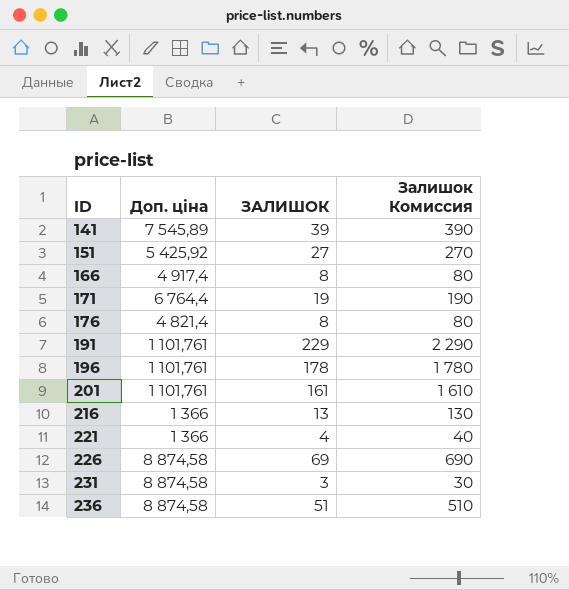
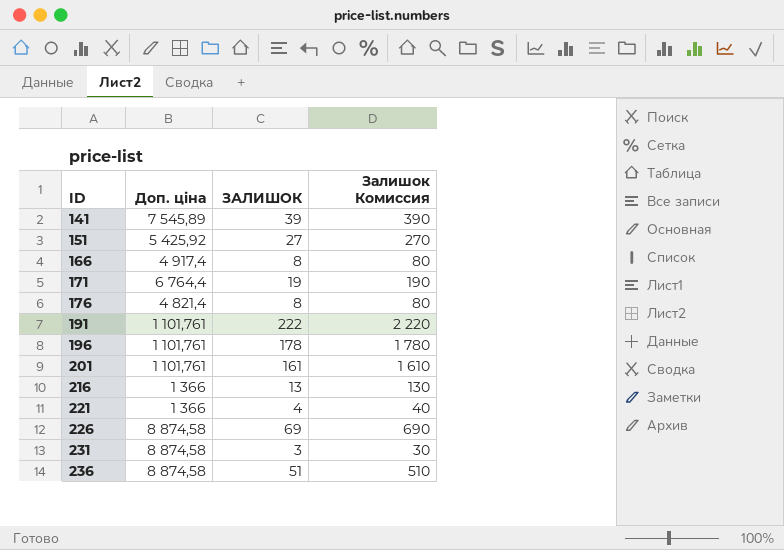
191 | ЗАЛИШОК: 229 -> 222
191 | Залишок Комиссия: 2 290 -> 2 220

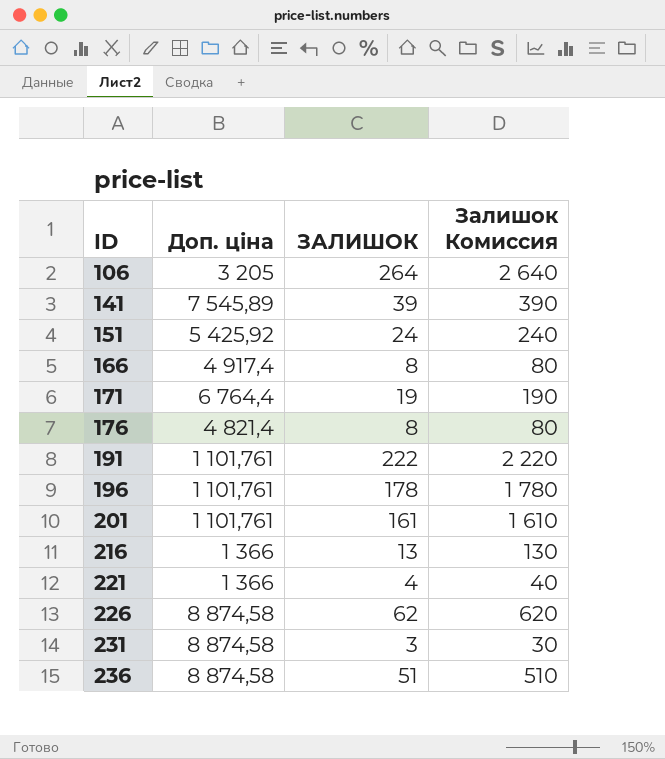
row 106: none -> 3 205 | 264 | 2 640
151 | ЗАЛИШОК: 27 -> 24
151 | Залишок Комиссия: 270 -> 240
226 | ЗАЛИШОК: 69 -> 62
226 | Залишок Комиссия: 690 -> 620

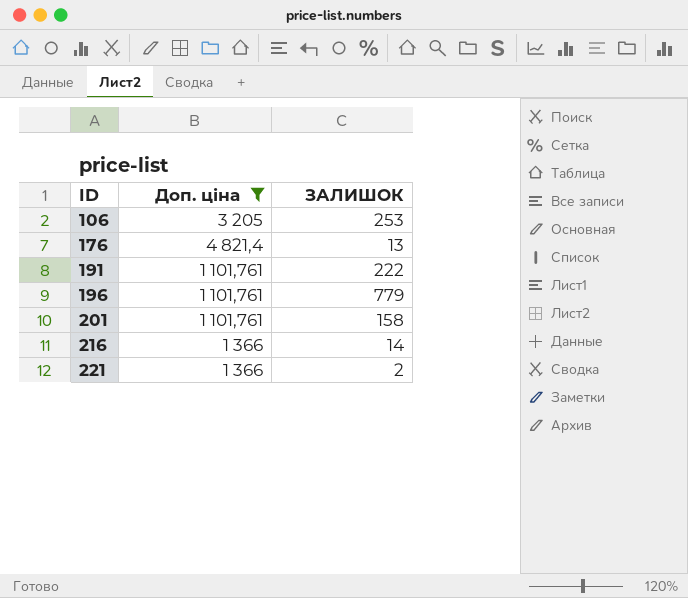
filter: none -> Доп. ціна <= 4 821,4
column Залишок Комиссия | formula: [ЗАЛИШОК] * 10 -> none
106 | ЗАЛИШОК: 264 -> 253
176 | ЗАЛИШОК: 8 -> 13
196 | ЗАЛИШОК: 178 -> 779
201 | ЗАЛИШОК: 161 -> 158
216 | ЗАЛИШОК: 13 -> 14
221 | ЗАЛИШОК: 4 -> 2

